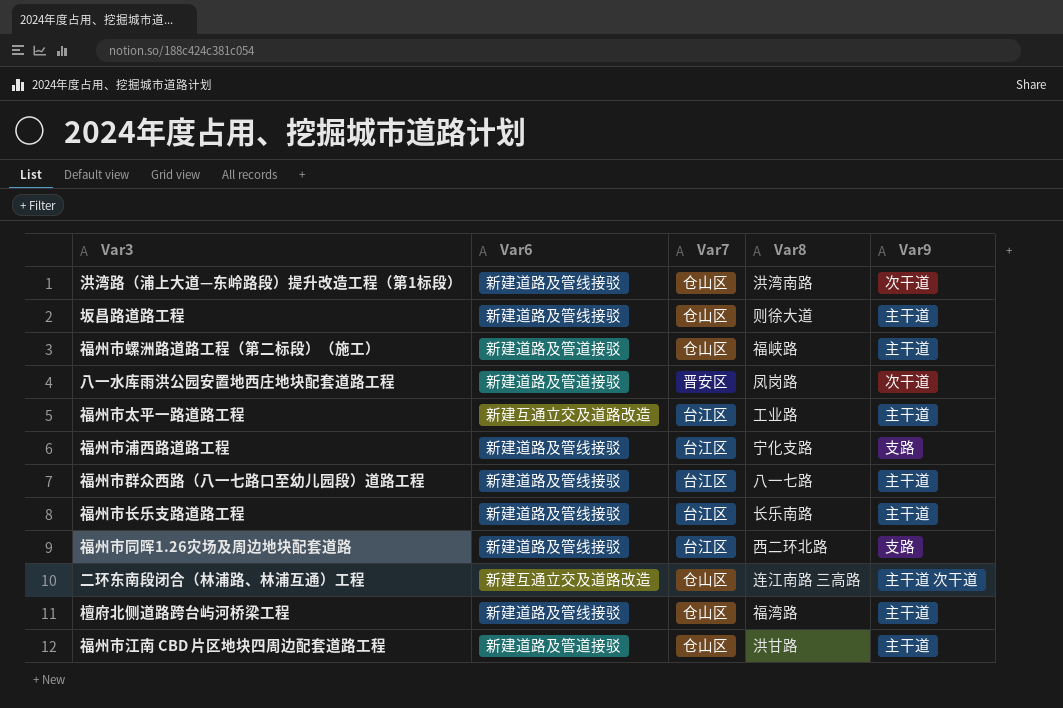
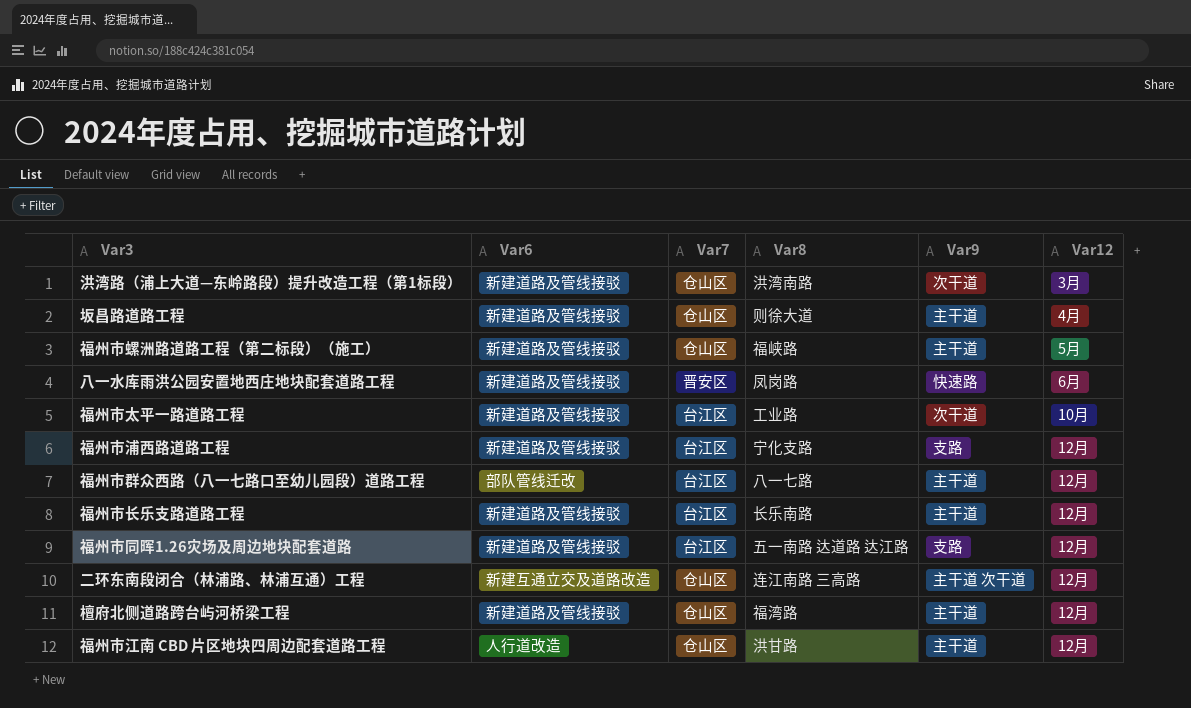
column Var12 | position: none -> 6
福州市螺洲路道路工程（第二标段）（施工） | Var6: 新建道路及管道接驳 -> 新建道路及管线接驳
八一水库雨洪公园安置地西庄地块配套道路工程 | Var6: 新建道路及管道接驳 -> 新建道路及管线接驳
八一水库雨洪公园安置地西庄地块配套道路工程 | Var9: 次干道 -> 快速路
福州市太平一路道路工程 | Var6: 新建互通立交及道路改造 -> 新建道路及管线接驳
福州市太平一路道路工程 | Var9: 主干道 -> 次干道
福州市群众西路（八一七路口至幼儿园段）道路工程 | Var6: 新建道路及管线接驳 -> 部队管线迁改
福州市同晖1.26灾场及周边地块配套道路 | Var8: 西二环北路 -> 五一南路 达道路 达江路
福州市江南 CBD 片区地块四周边配套道路工程 | Var6: 新建道路及管道接驳 -> 人行道改造

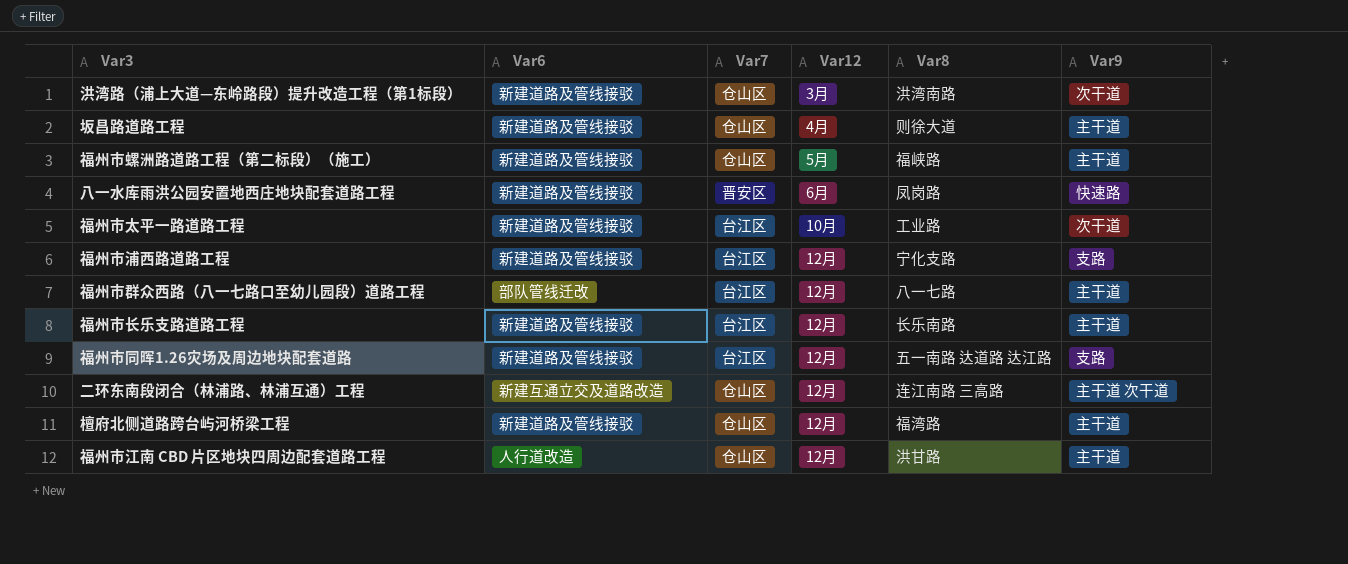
column Var12 | position: 6 -> 4

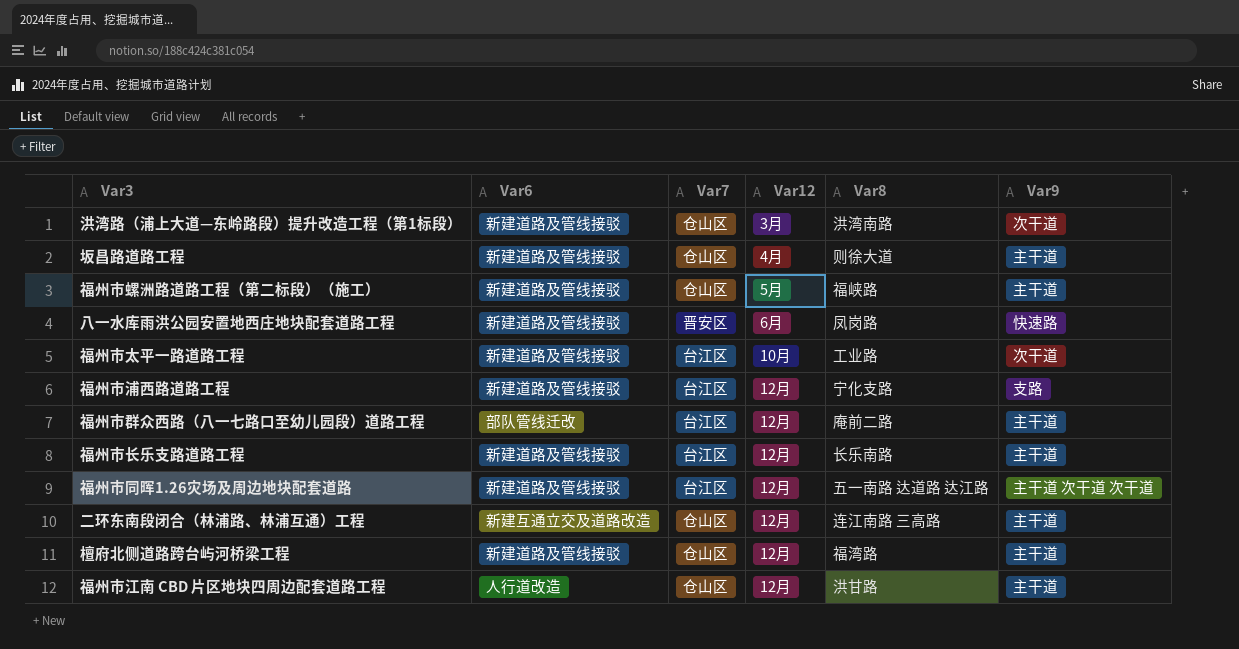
福州市群众西路（八一七路口至幼儿园段）道路工程 | Var8: 八一七路 -> 庵前二路
福州市同晖1.26灾场及周边地块配套道路 | Var9: 支路 -> 主干道 次干道 次干道
二环东南段闭合（林浦路、林浦互通）工程 | Var9: 主干道 次干道 -> 主干道

